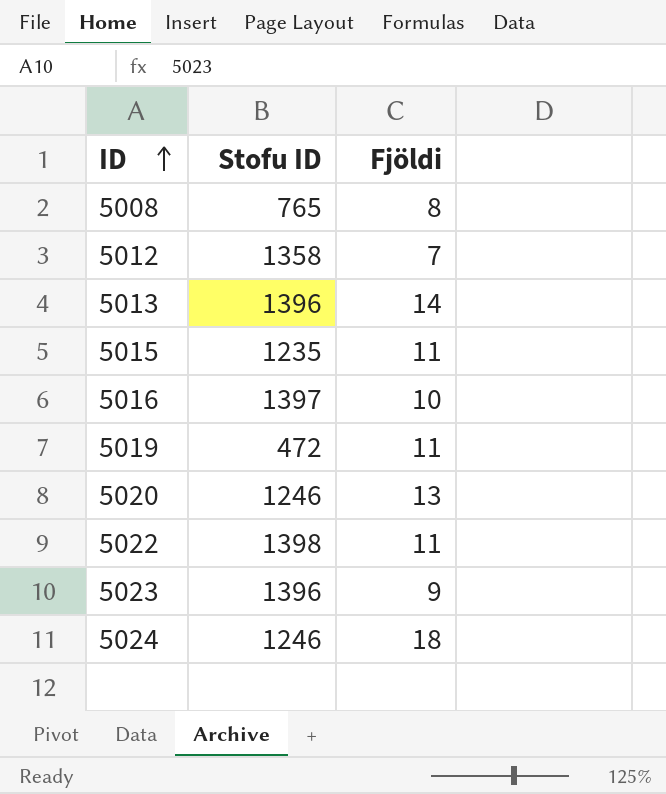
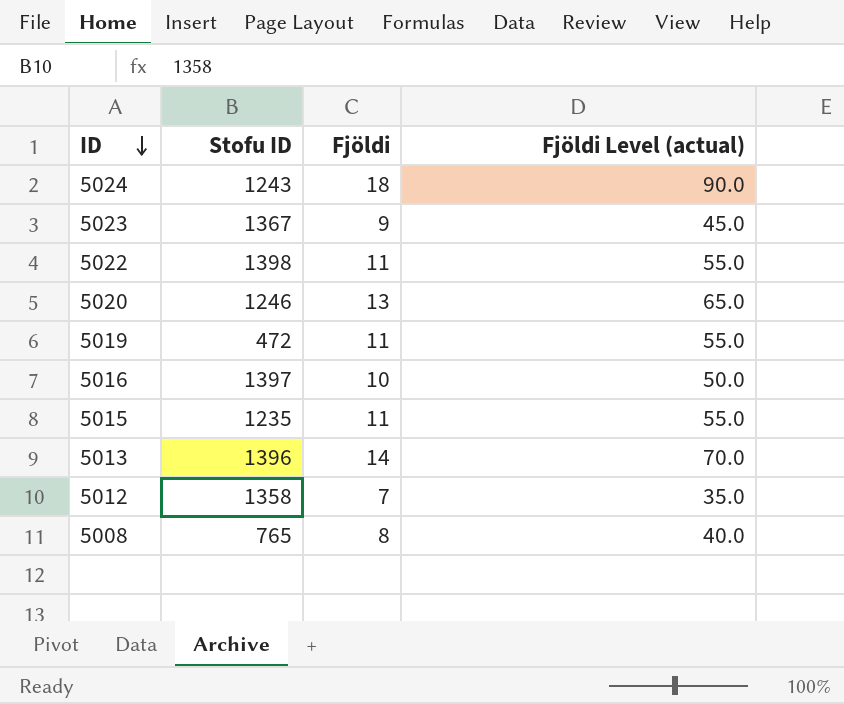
row order: ID ascending -> ID descending
column Fjöldi Level (actual) | formula: none -> [Fjöldi] * 5
5024 | Stofu ID: 1246 -> 1243
5023 | Stofu ID: 1396 -> 1367

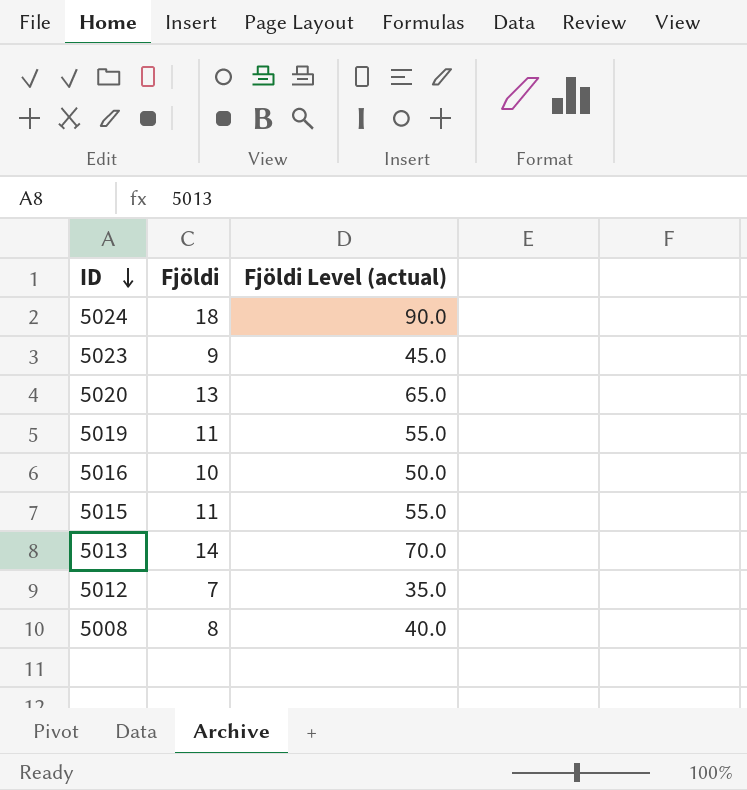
column Stofu ID | position: 2 -> none
row 5022: 1398 | 11 | 55.0 -> none

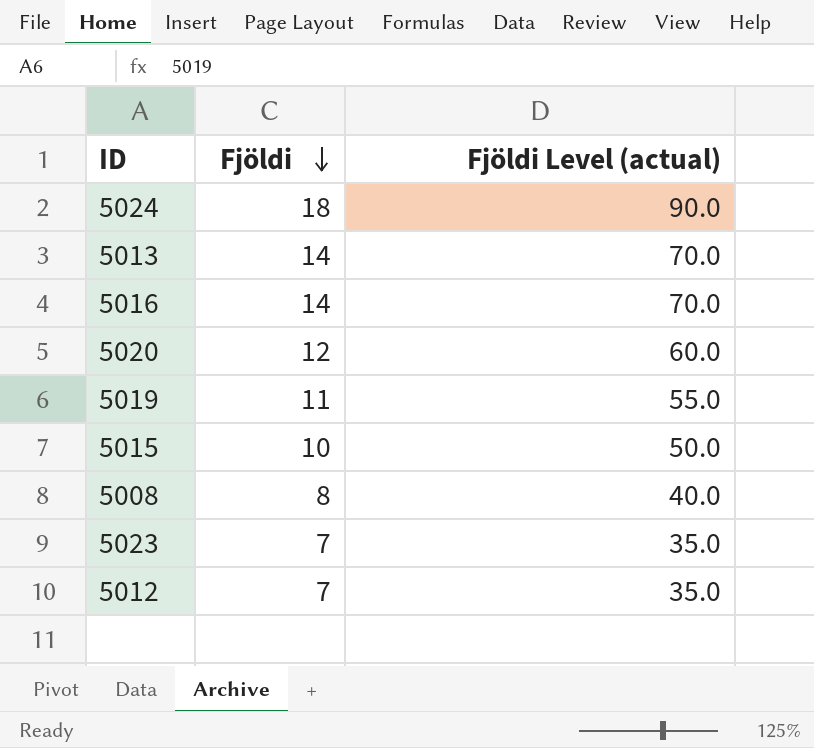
row order: ID descending -> Fjöldi descending
5016 | Fjöldi: 10 -> 14
5016 | Fjöldi Level (actual): 50.0 -> 70.0
5020 | Fjöldi: 13 -> 12
5020 | Fjöldi Level (actual): 65.0 -> 60.0
5015 | Fjöldi: 11 -> 10
5015 | Fjöldi Level (actual): 55.0 -> 50.0
5023 | Fjöldi: 9 -> 7
5023 | Fjöldi Level (actual): 45.0 -> 35.0

